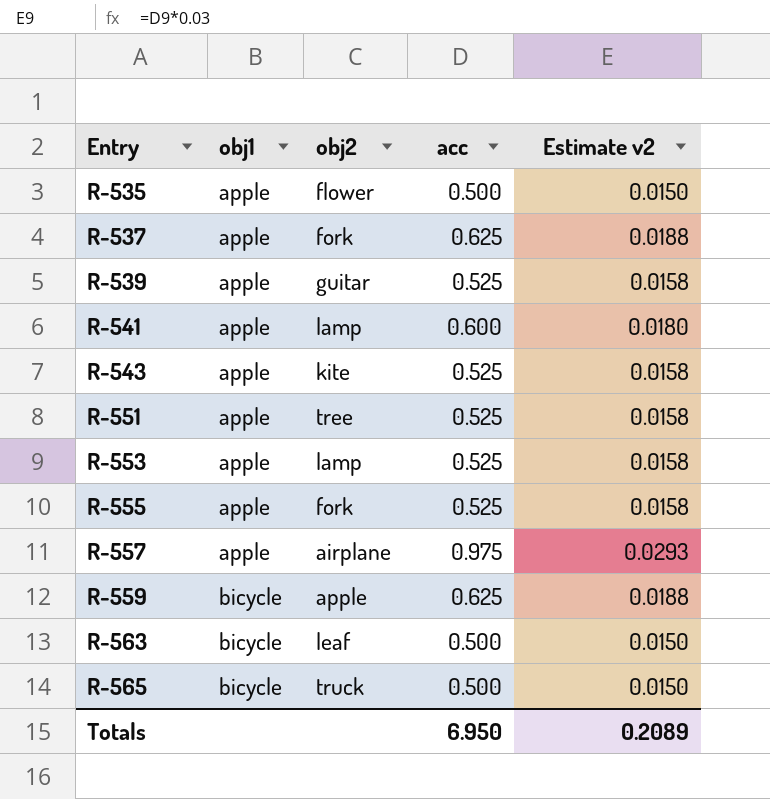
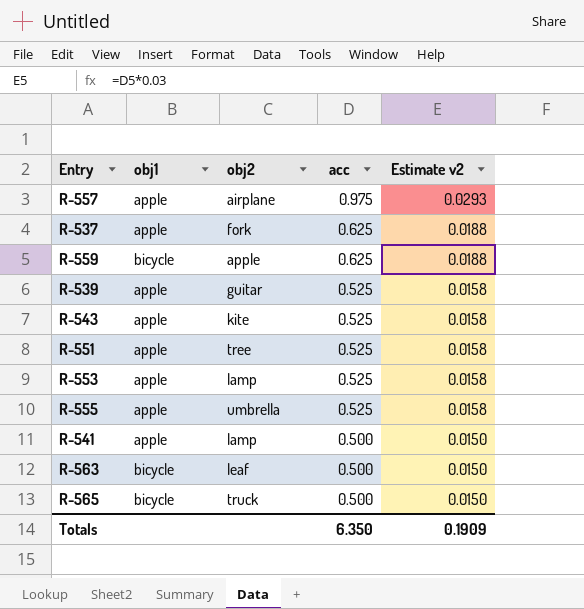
row order: Entry ascending -> acc descending
row R-535: apple | flower | 0.500 | 0.0150 -> none
R-555 | obj2: fork -> umbrella
R-541 | acc: 0.600 -> 0.500
R-541 | Estimate v2: 0.0180 -> 0.0150
Totals | acc: 6.950 -> 6.350
Totals | Estimate v2: 0.2089 -> 0.1909

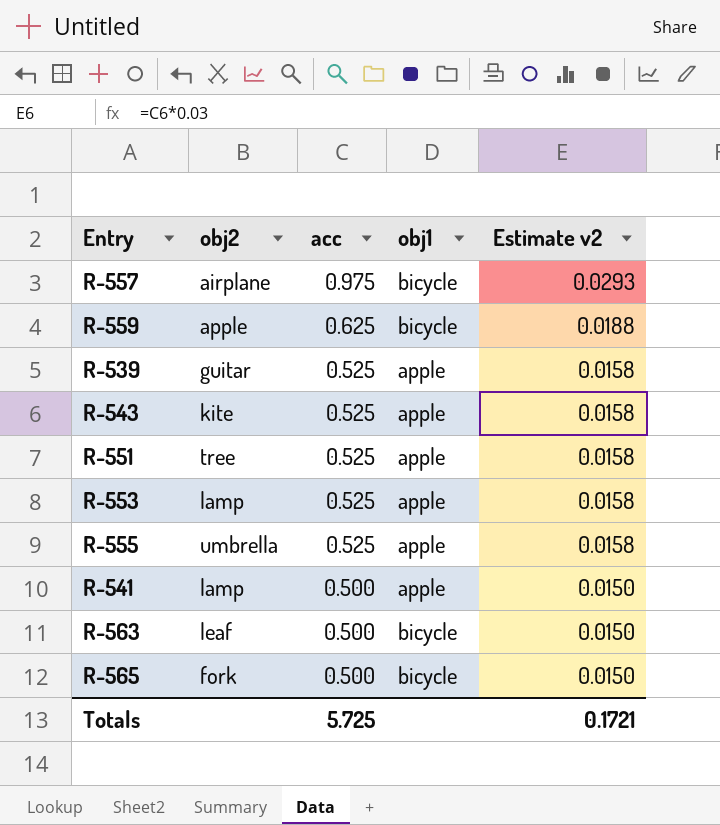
column obj1 | position: 2 -> 4
row R-537: apple | fork | 0.625 | 0.0188 -> none
R-557 | obj1: apple -> bicycle
R-565 | obj2: truck -> fork
Totals | acc: 6.350 -> 5.725
Totals | Estimate v2: 0.1909 -> 0.1721

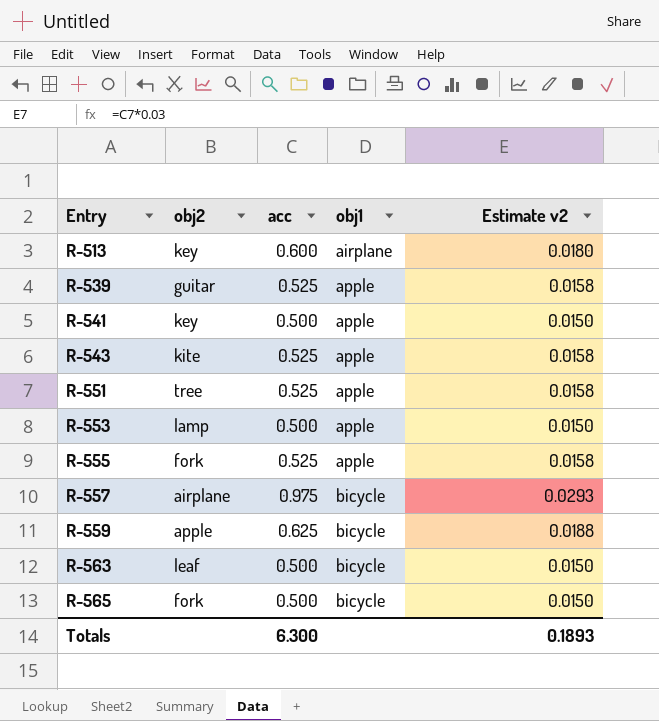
row order: acc descending -> Entry ascending
row R-513: none -> key | 0.600 | airplane | 0.0180
R-541 | obj2: lamp -> key
R-553 | acc: 0.525 -> 0.500
R-553 | Estimate v2: 0.0158 -> 0.0150
R-555 | obj2: umbrella -> fork
Totals | acc: 5.725 -> 6.300
Totals | Estimate v2: 0.1721 -> 0.1893

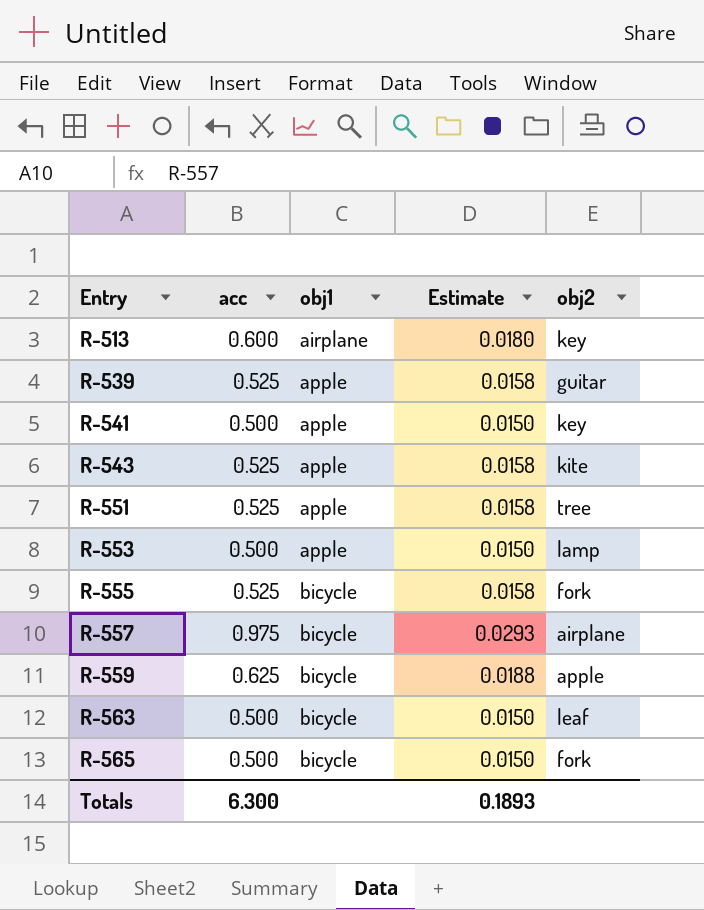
column name: Estimate v2 -> Estimate
column obj2 | position: 2 -> 5
R-555 | obj1: apple -> bicycle

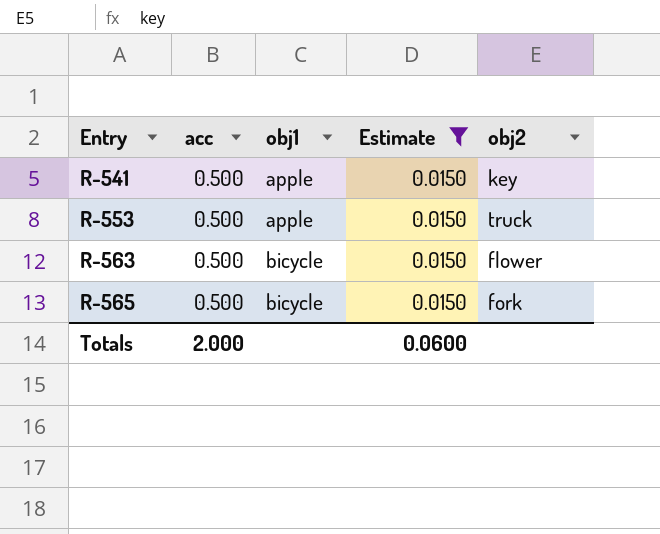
filter: none -> Estimate = 0.0150
R-553 | obj2: lamp -> truck
R-563 | obj2: leaf -> flower
Totals | acc: 6.300 -> 2.000
Totals | Estimate: 0.1893 -> 0.0600

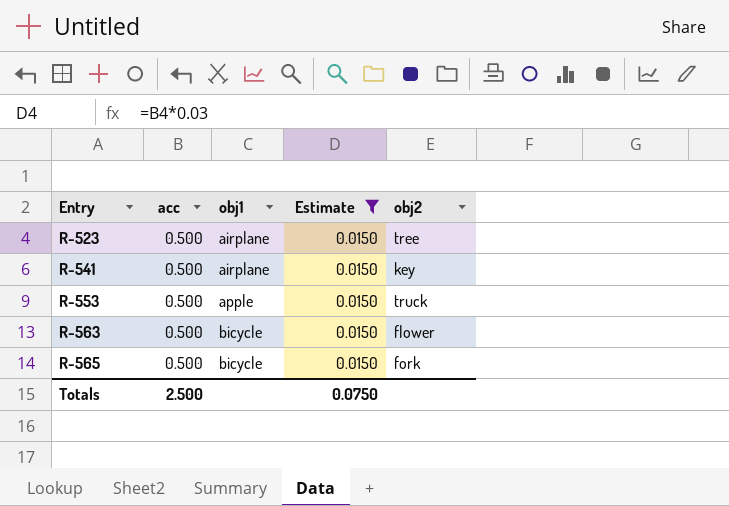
row R-523: none -> 0.500 | airplane | 0.0150 | tree
R-541 | obj1: apple -> airplane
Totals | acc: 2.000 -> 2.500
Totals | Estimate: 0.0600 -> 0.0750

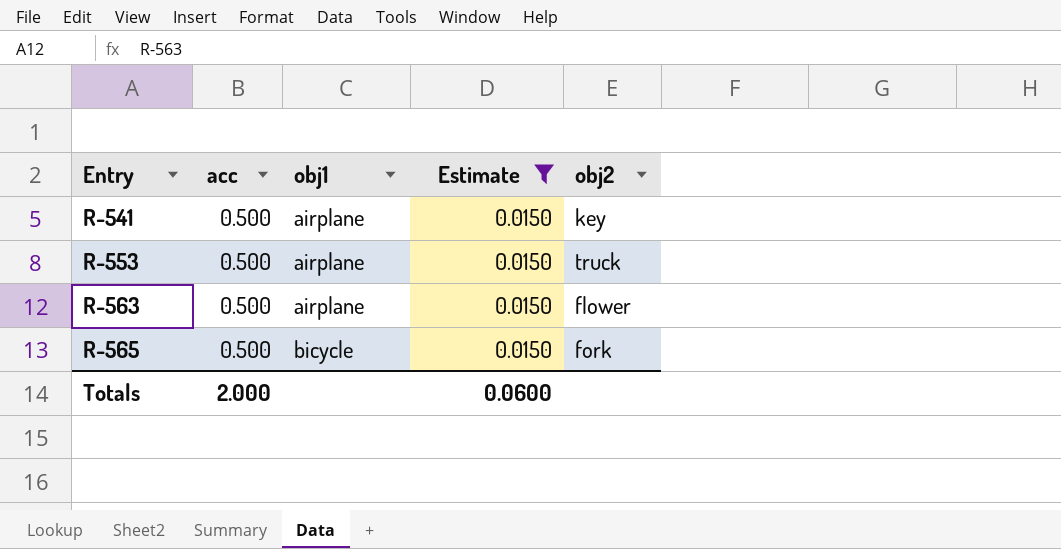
row R-523: 0.500 | airplane | 0.0150 | tree -> none
R-553 | obj1: apple -> airplane
R-563 | obj1: bicycle -> airplane
Totals | acc: 2.500 -> 2.000
Totals | Estimate: 0.0750 -> 0.0600

